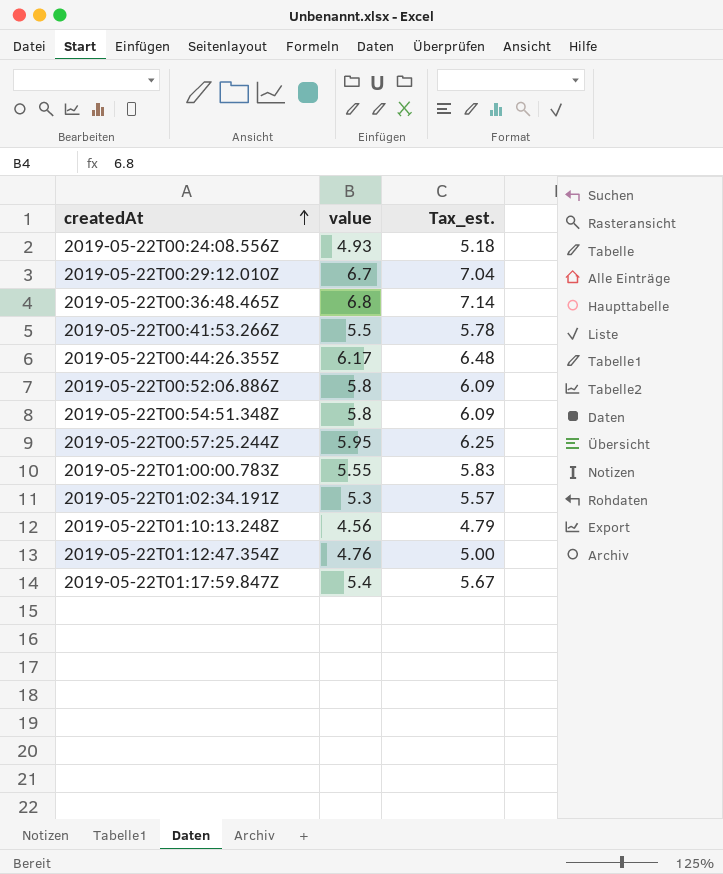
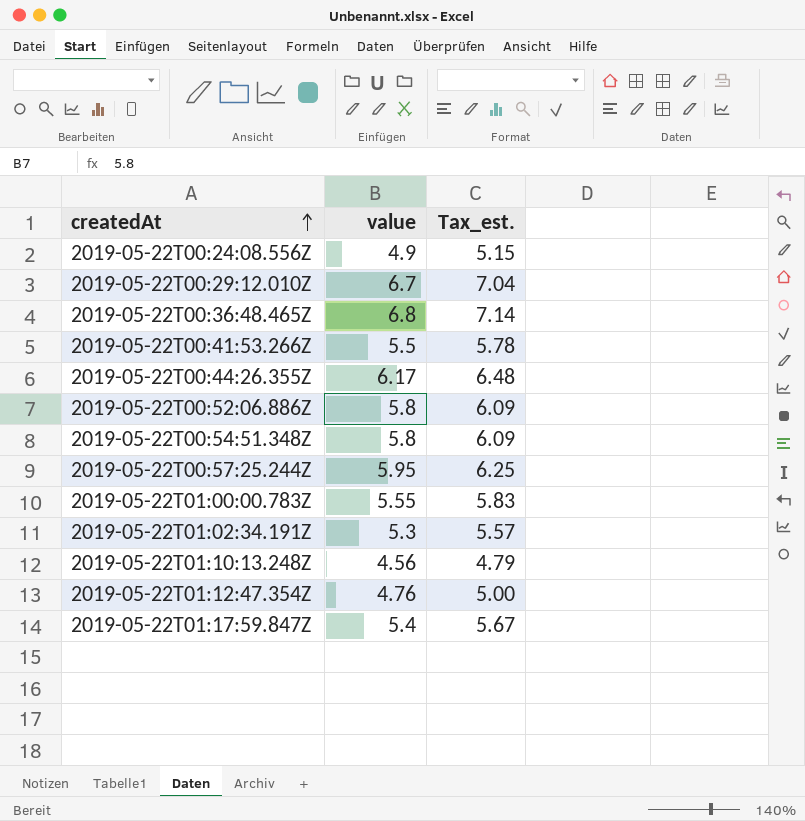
2019-05-22T00:24:08.556Z | value: 4.93 -> 4.9
2019-05-22T00:24:08.556Z | Tax_est.: 5.18 -> 5.15

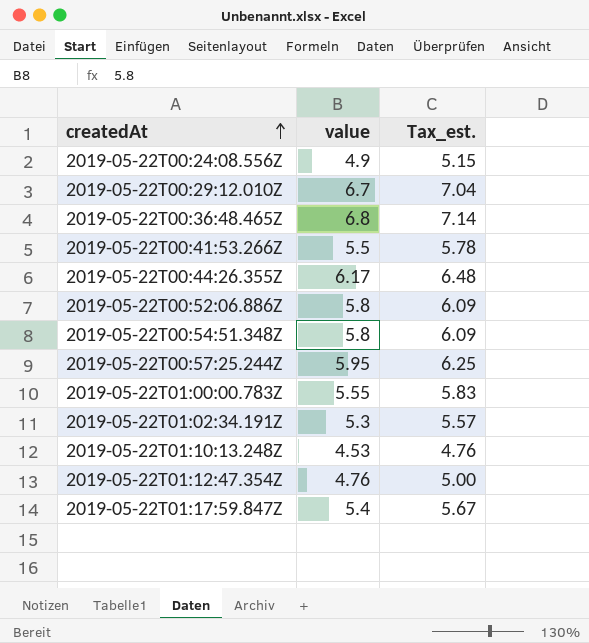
2019-05-22T01:10:13.248Z | value: 4.56 -> 4.53
2019-05-22T01:10:13.248Z | Tax_est.: 4.79 -> 4.76

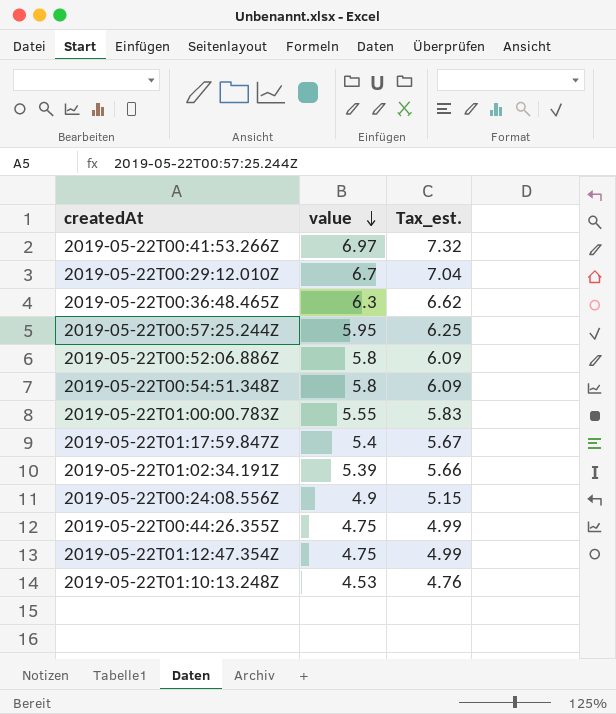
row order: createdAt ascending -> value descending
2019-05-22T00:41:53.266Z | value: 5.5 -> 6.97
2019-05-22T00:41:53.266Z | Tax_est.: 5.78 -> 7.32
2019-05-22T00:36:48.465Z | value: 6.8 -> 6.3
2019-05-22T00:36:48.465Z | Tax_est.: 7.14 -> 6.62
2019-05-22T01:02:34.191Z | value: 5.3 -> 5.39
2019-05-22T01:02:34.191Z | Tax_est.: 5.57 -> 5.66
2019-05-22T00:44:26.355Z | value: 6.17 -> 4.75
2019-05-22T00:44:26.355Z | Tax_est.: 6.48 -> 4.99
2019-05-22T01:12:47.354Z | value: 4.76 -> 4.75
2019-05-22T01:12:47.354Z | Tax_est.: 5.00 -> 4.99

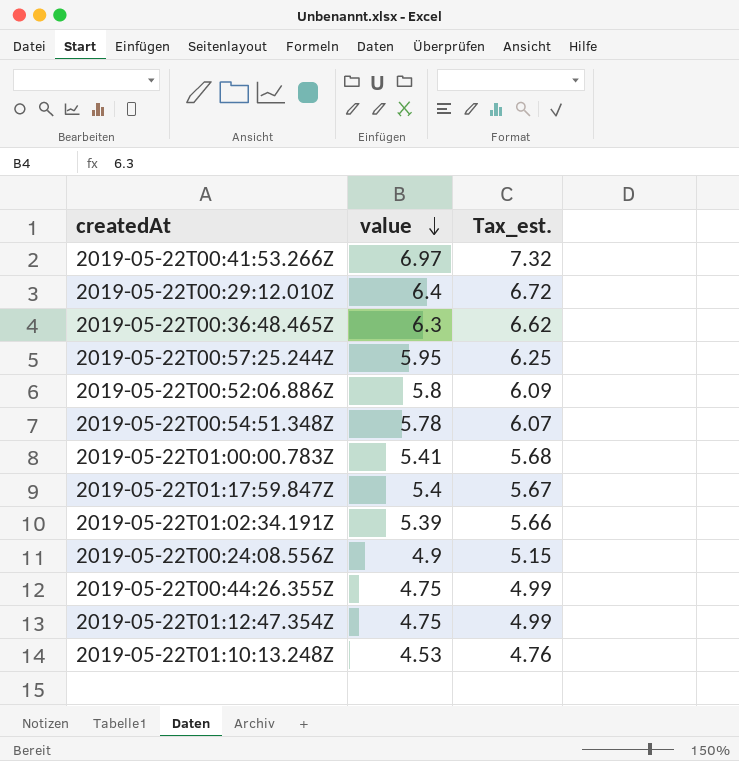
2019-05-22T00:29:12.010Z | value: 6.7 -> 6.4
2019-05-22T00:29:12.010Z | Tax_est.: 7.04 -> 6.72
2019-05-22T00:54:51.348Z | value: 5.8 -> 5.78
2019-05-22T00:54:51.348Z | Tax_est.: 6.09 -> 6.07
2019-05-22T01:00:00.783Z | value: 5.55 -> 5.41
2019-05-22T01:00:00.783Z | Tax_est.: 5.83 -> 5.68

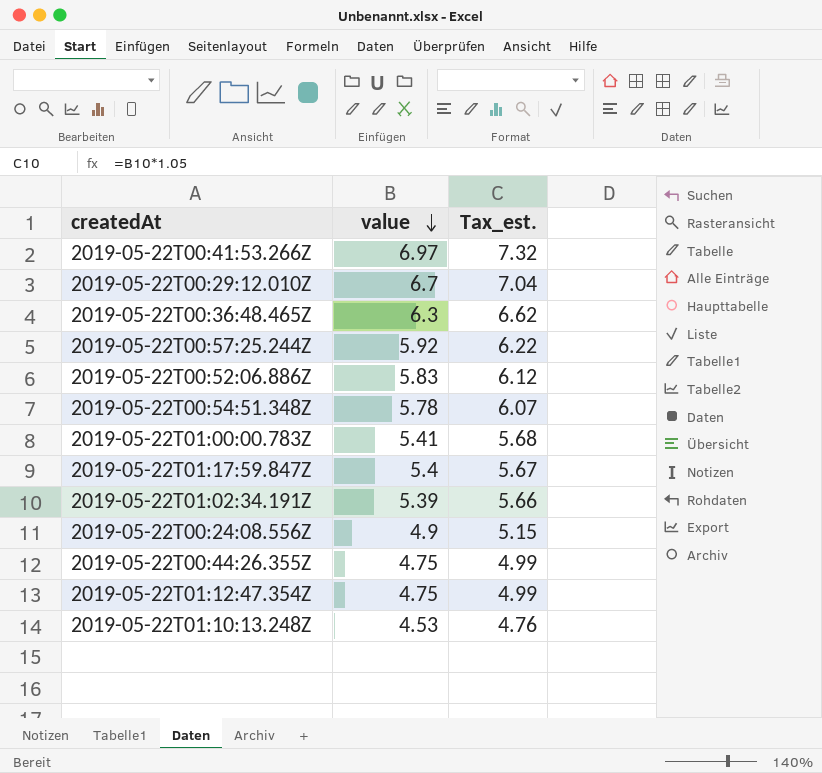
2019-05-22T00:29:12.010Z | value: 6.4 -> 6.7
2019-05-22T00:29:12.010Z | Tax_est.: 6.72 -> 7.04
2019-05-22T00:57:25.244Z | value: 5.95 -> 5.92
2019-05-22T00:57:25.244Z | Tax_est.: 6.25 -> 6.22
2019-05-22T00:52:06.886Z | value: 5.8 -> 5.83
2019-05-22T00:52:06.886Z | Tax_est.: 6.09 -> 6.12

